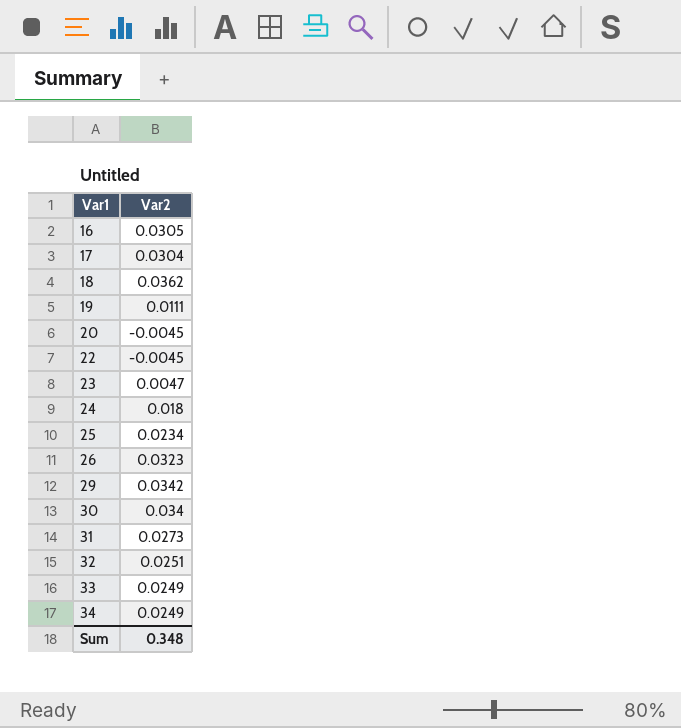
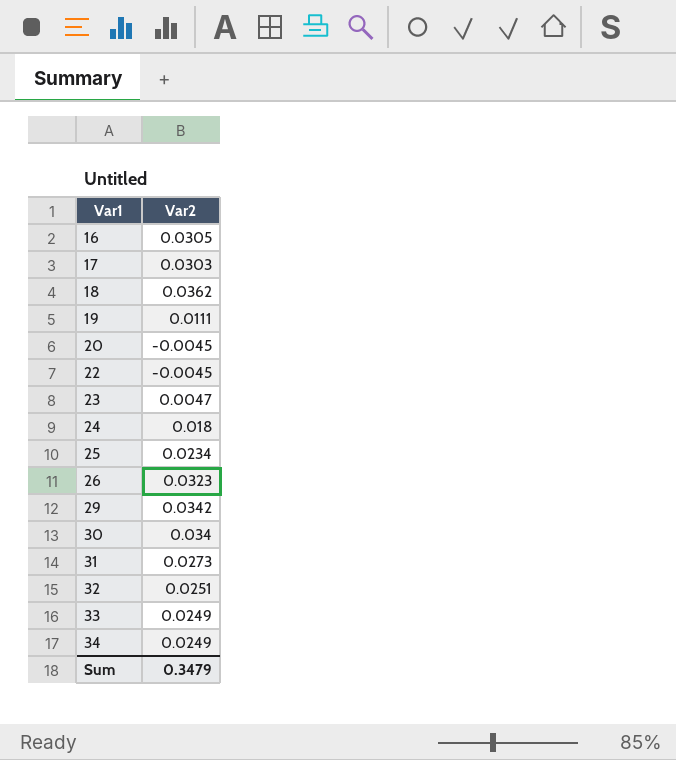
17 | Var2: 0.0304 -> 0.0303
Sum | Var2: 0.348 -> 0.3479

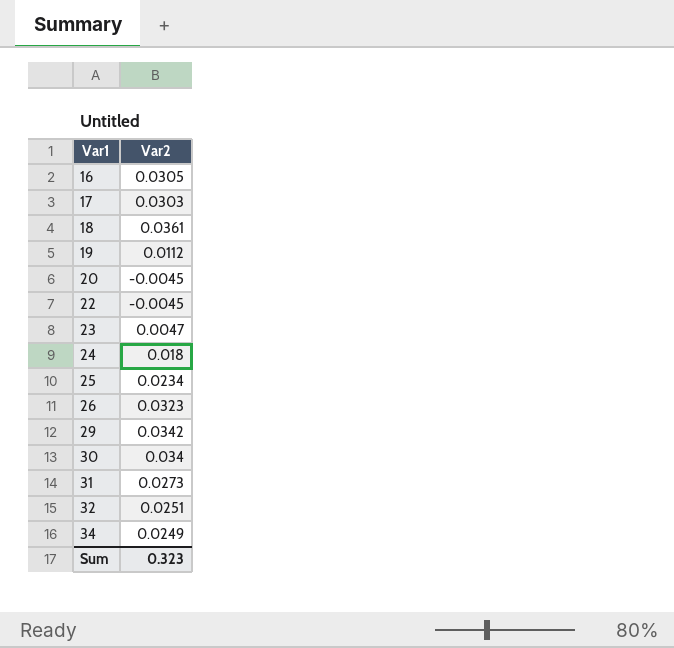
row 33: 0.0249 -> none
18 | Var2: 0.0362 -> 0.0361
19 | Var2: 0.0111 -> 0.0112
Sum | Var2: 0.3479 -> 0.323

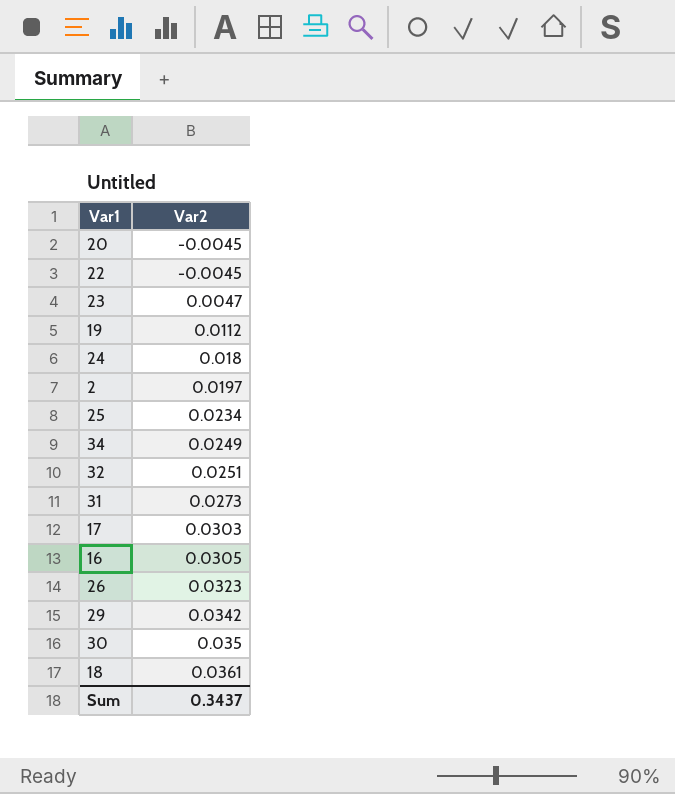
row order: Var1 ascending -> Var2 ascending
row 2: none -> 0.0197
30 | Var2: 0.034 -> 0.035
Sum | Var2: 0.323 -> 0.3437

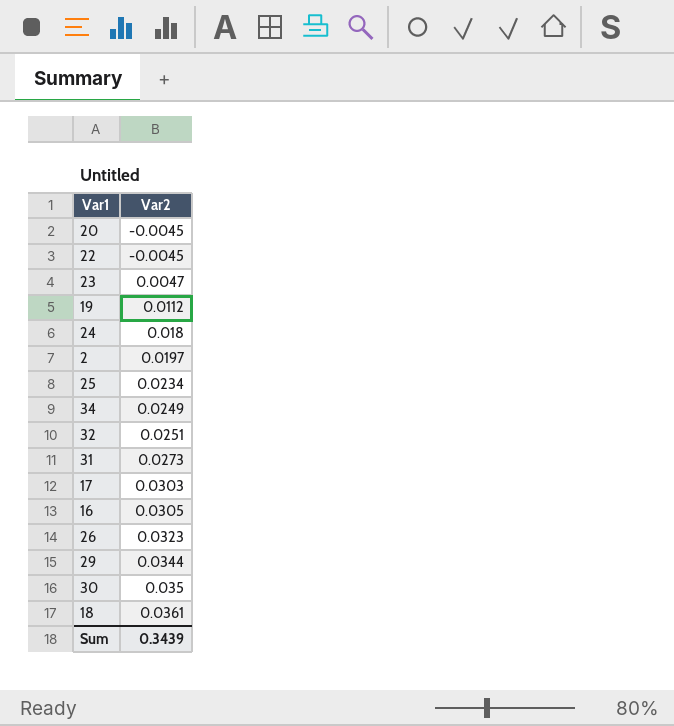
29 | Var2: 0.0342 -> 0.0344
Sum | Var2: 0.3437 -> 0.3439

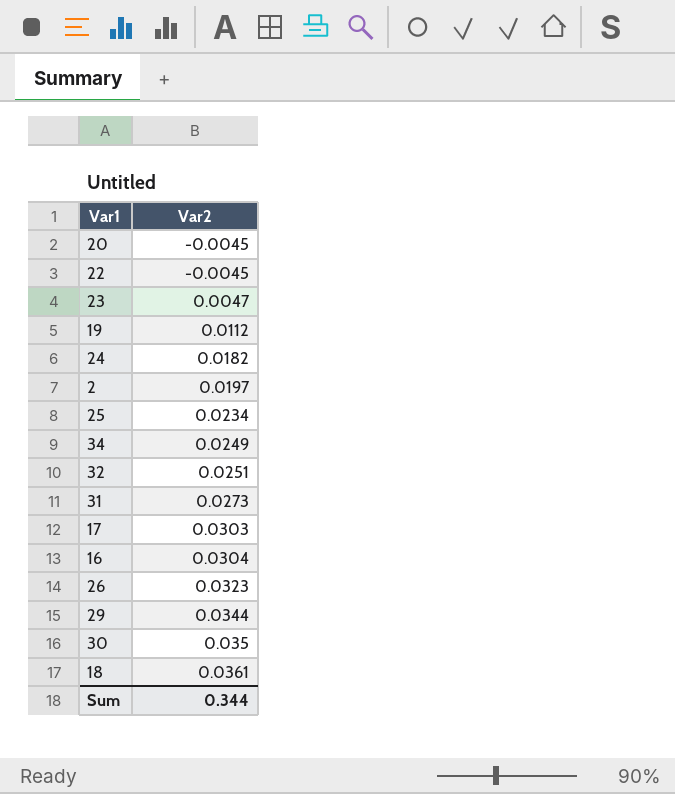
24 | Var2: 0.018 -> 0.0182
16 | Var2: 0.0305 -> 0.0304
Sum | Var2: 0.3439 -> 0.344

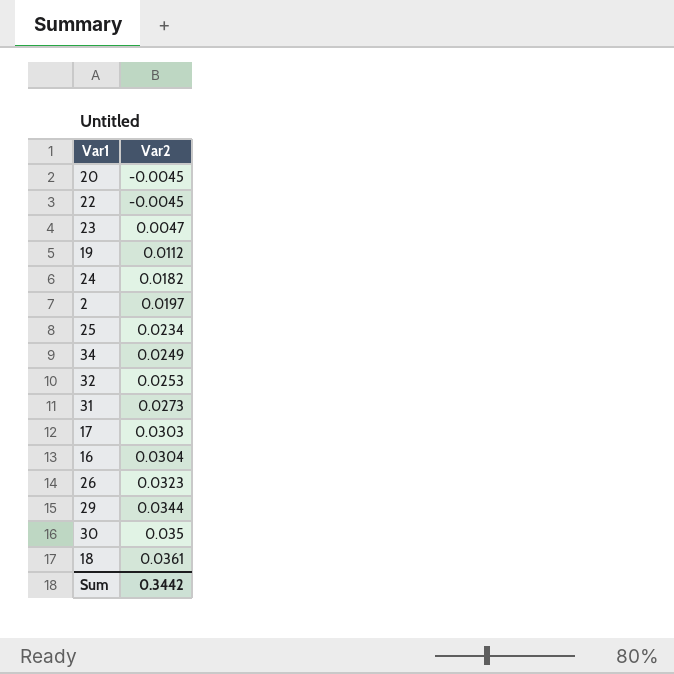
32 | Var2: 0.0251 -> 0.0253
Sum | Var2: 0.344 -> 0.3442

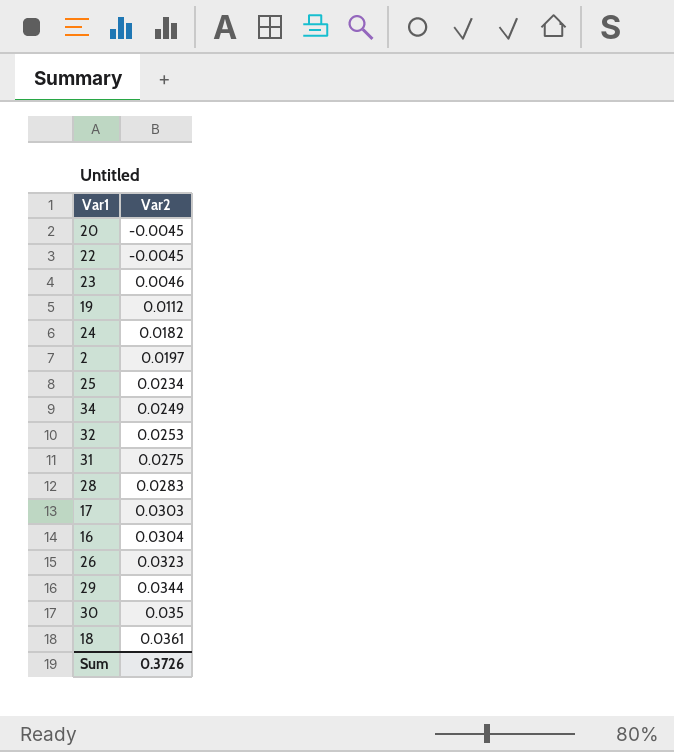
23 | Var2: 0.0047 -> 0.0046
31 | Var2: 0.0273 -> 0.0275
row 28: none -> 0.0283
Sum | Var2: 0.3442 -> 0.3726

